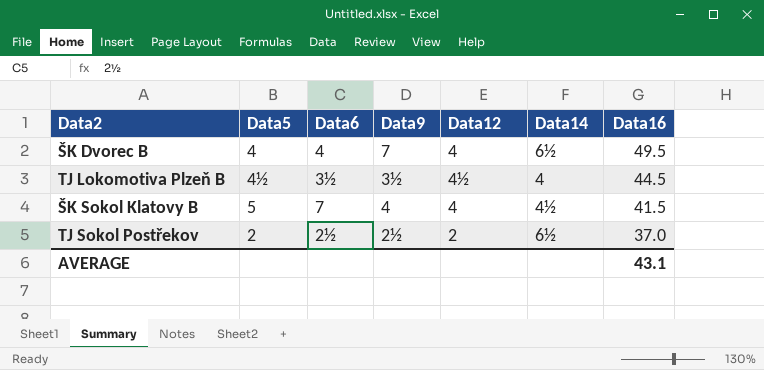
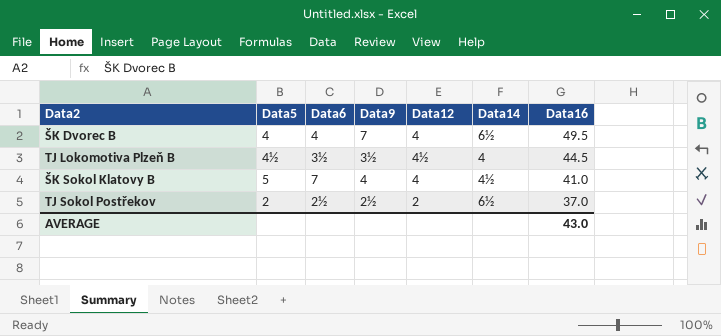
ŠK Sokol Klatovy B | Data16: 41.5 -> 41.0
AVERAGE | Data16: 43.1 -> 43.0

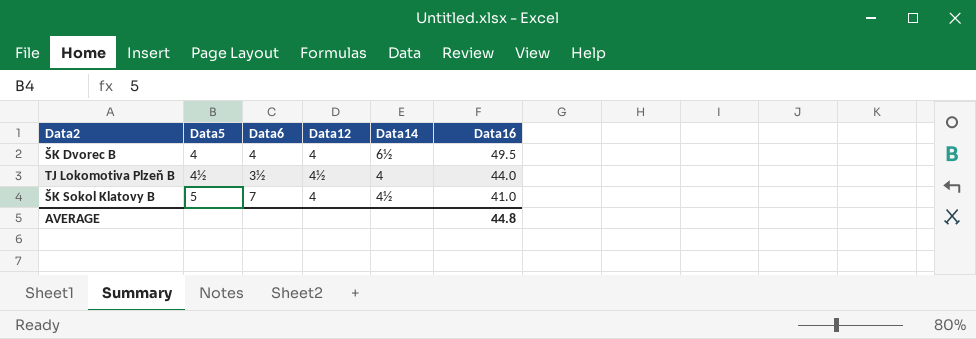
column Data9 | position: 4 -> none
row TJ Sokol Postřekov: 2 | 2½ | 2½ | 2 | 6½ | 37.0 -> none
TJ Lokomotiva Plzeň B | Data16: 44.5 -> 44.0
AVERAGE | Data16: 43.0 -> 44.8

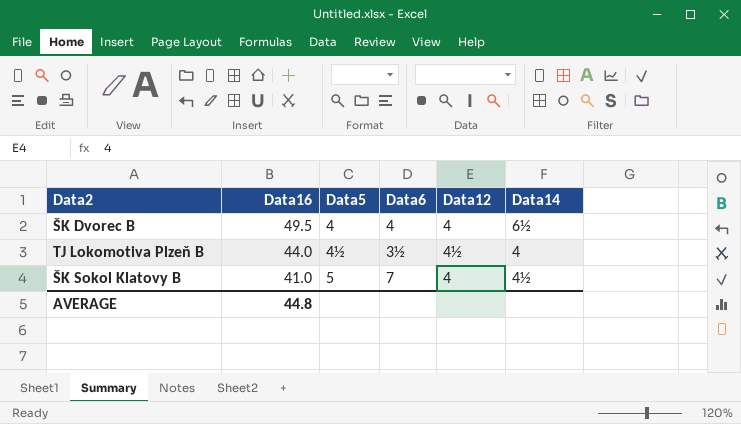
column Data16 | position: 6 -> 2

